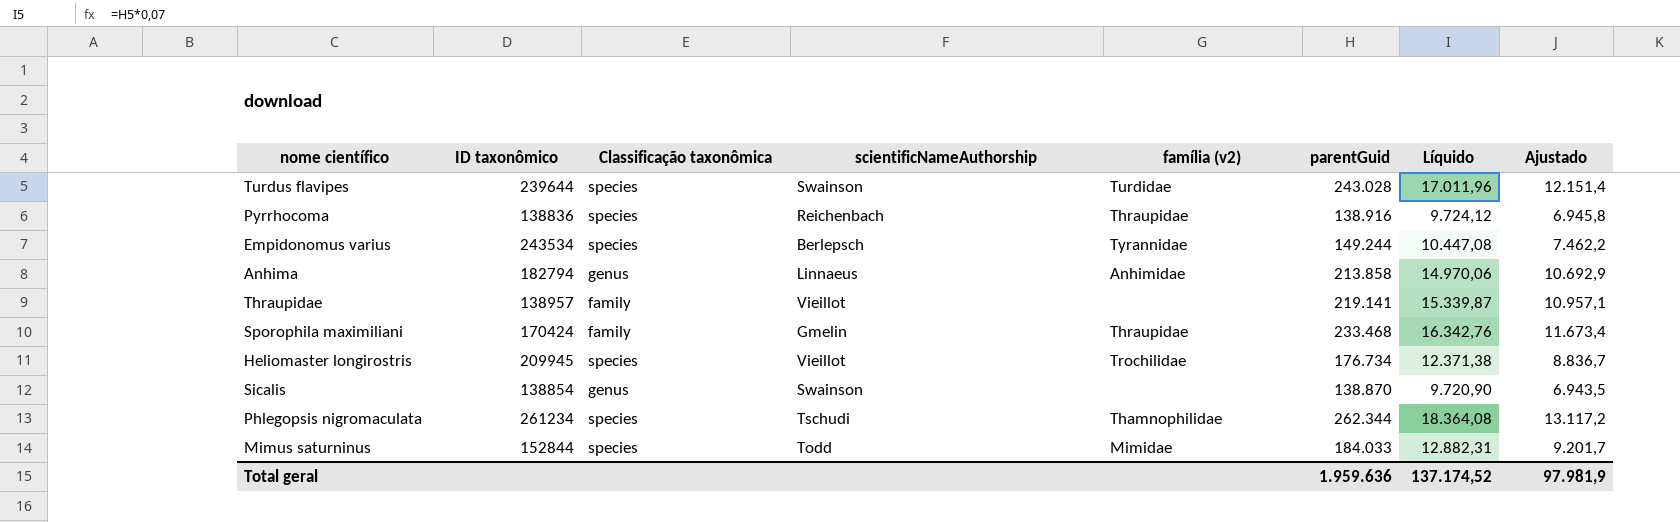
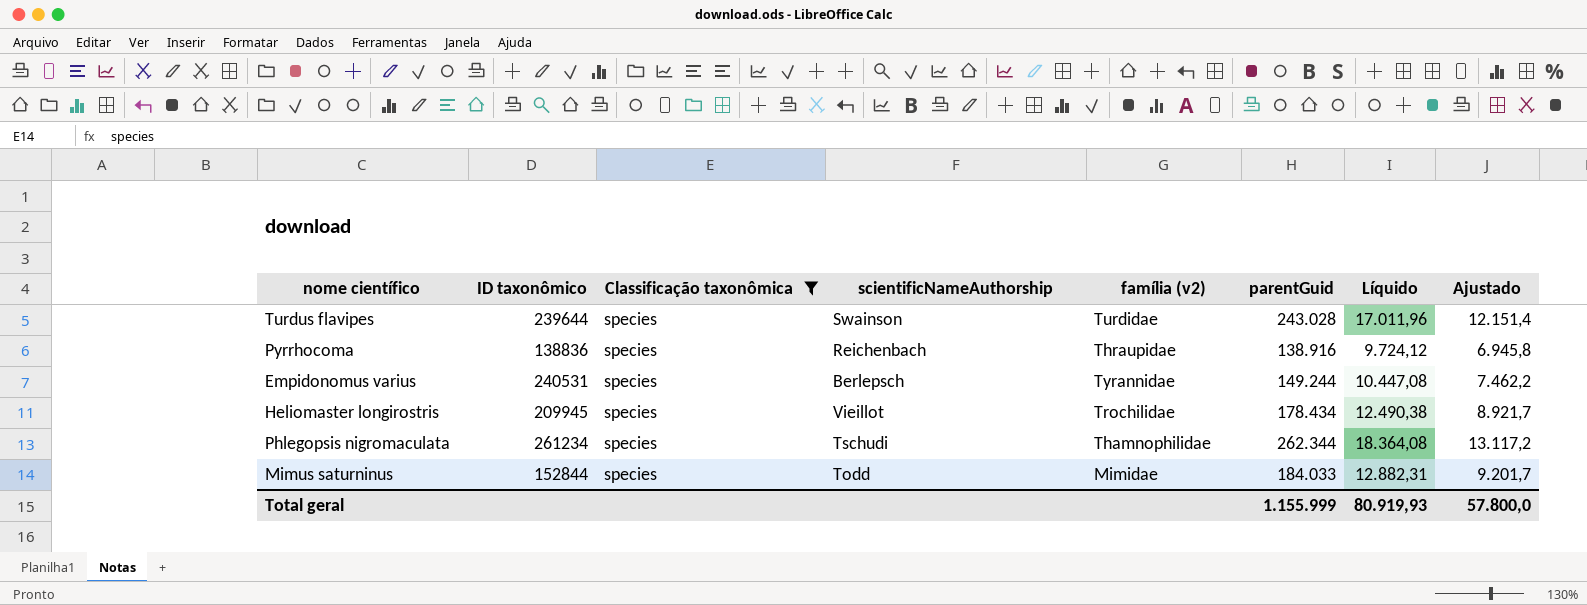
filter: none -> Classificação taxonômica = species
Empidonomus varius | ID taxonômico: 243534 -> 240531
Heliomaster longirostris | parentGuid: 176.734 -> 178.434
Heliomaster longirostris | Líquido: 12.371,38 -> 12.490,38
Heliomaster longirostris | Ajustado: 8.836,7 -> 8.921,7
Total geral | parentGuid: 1.959.636 -> 1.155.999
Total geral | Líquido: 137.174,52 -> 80.919,93
Total geral | Ajustado: 97.981,9 -> 57.800,0

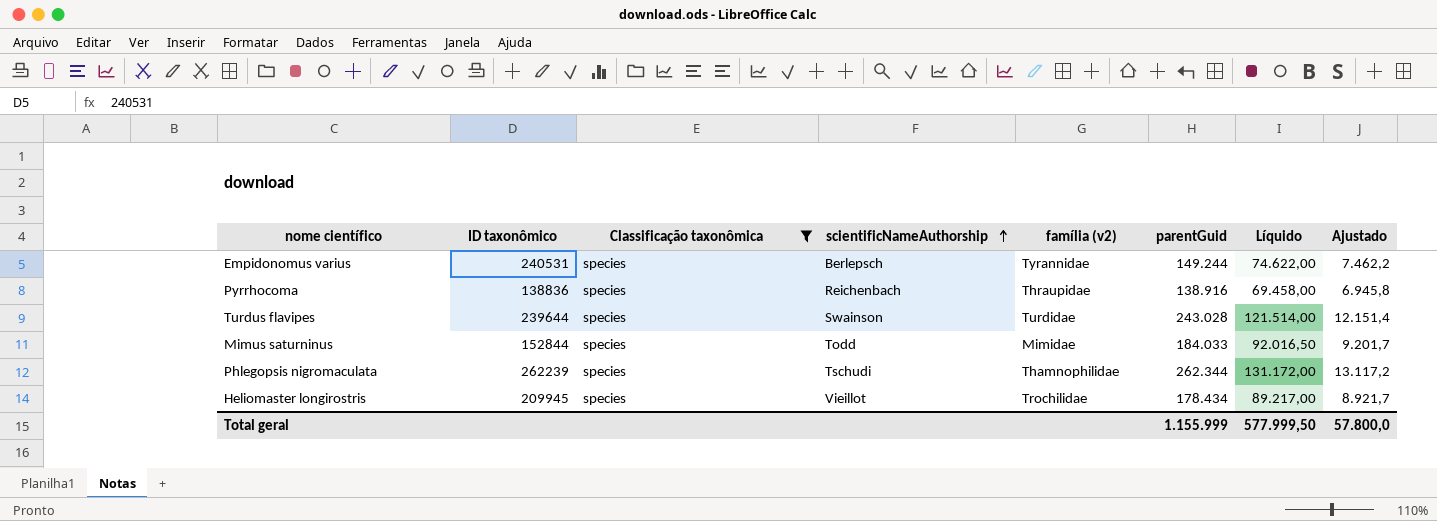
row order: none -> scientificNameAuthorship ascending
column Líquido | formula: [parentGuid] * 0,07 -> [parentGuid] * 0,5
Phlegopsis nigromaculata | ID taxonômico: 261234 -> 262239
Total geral | Líquido: 80.919,93 -> 577.999,50

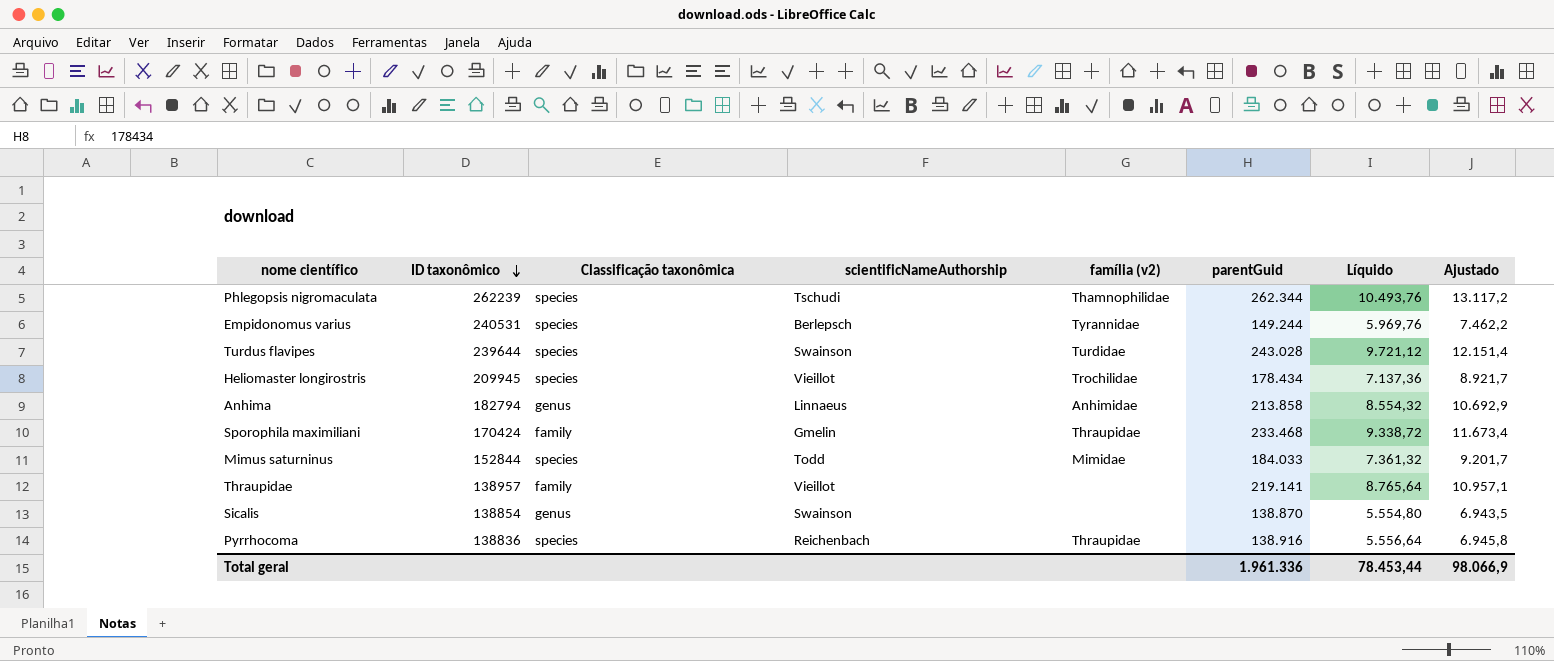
filter: Classificação taxonômica = species -> none
row order: scientificNameAuthorship ascending -> ID taxonômico descending
column Líquido | formula: [parentGuid] * 0,5 -> [parentGuid] * 0,04
Total geral | parentGuid: 1.155.999 -> 1.961.336
Total geral | Líquido: 577.999,50 -> 78.453,44
Total geral | Ajustado: 57.800,0 -> 98.066,9

